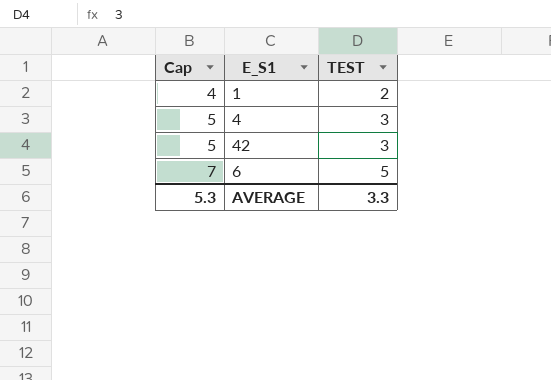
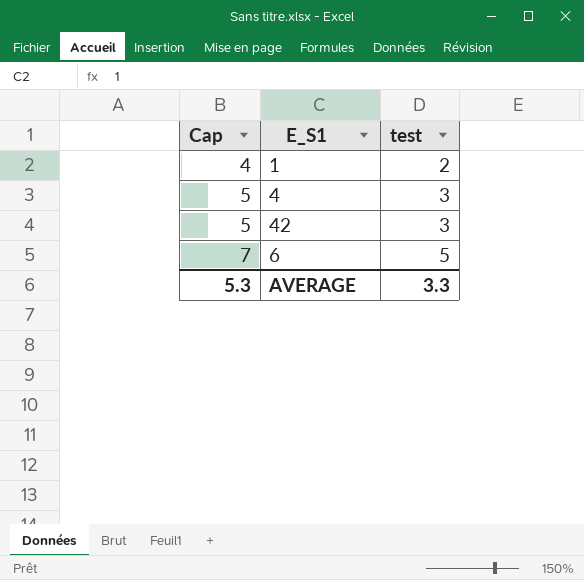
column name: TEST -> test

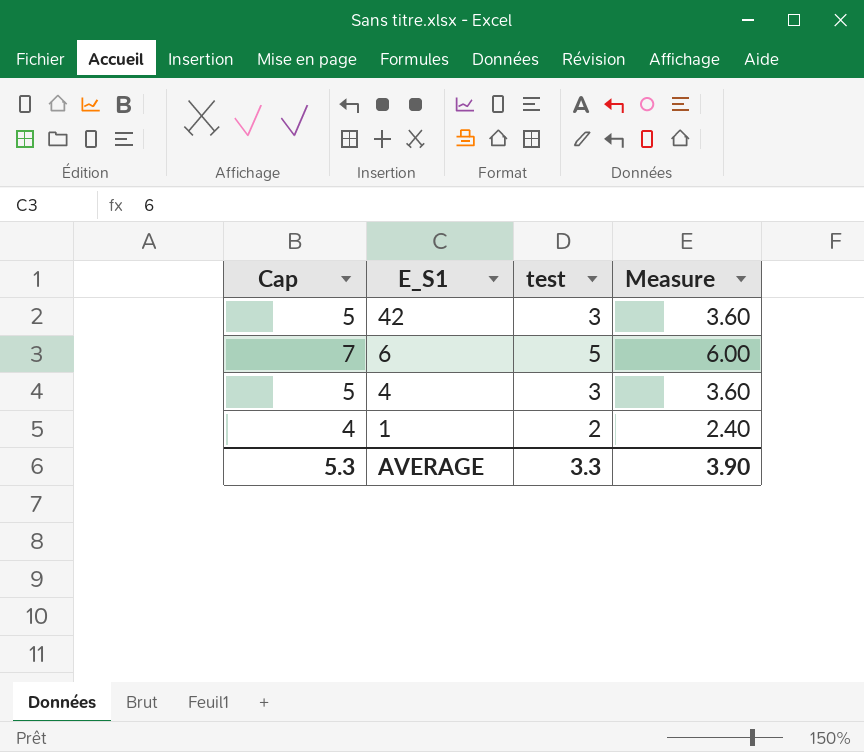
row order: Cap ascending -> E_S1 descending
column Measure | formula: none -> [test] * 1.2

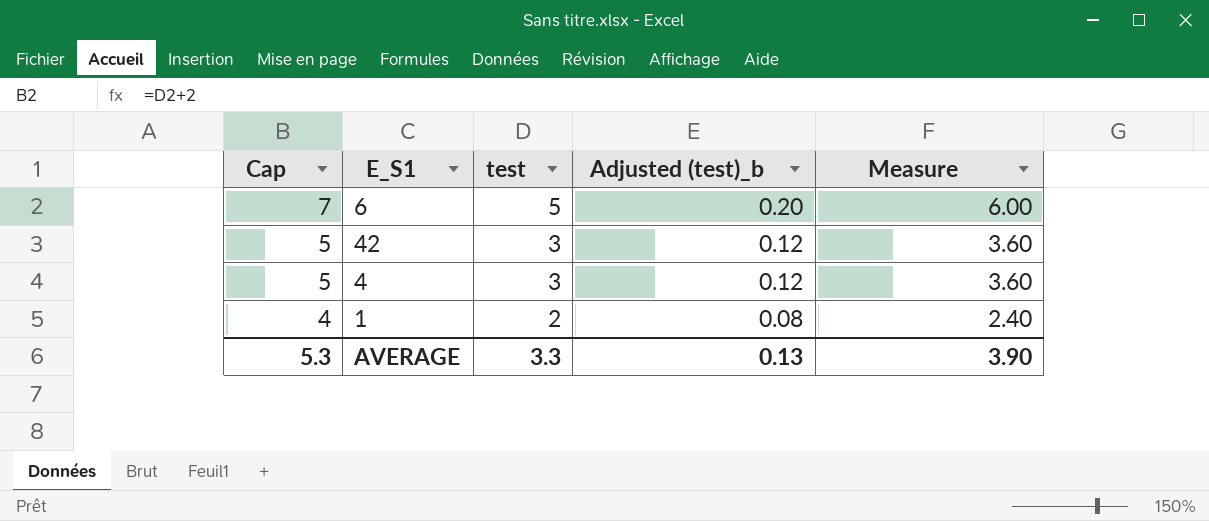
row order: E_S1 descending -> Cap descending
column Adjusted (test)_b | formula: none -> [test] * 0.04

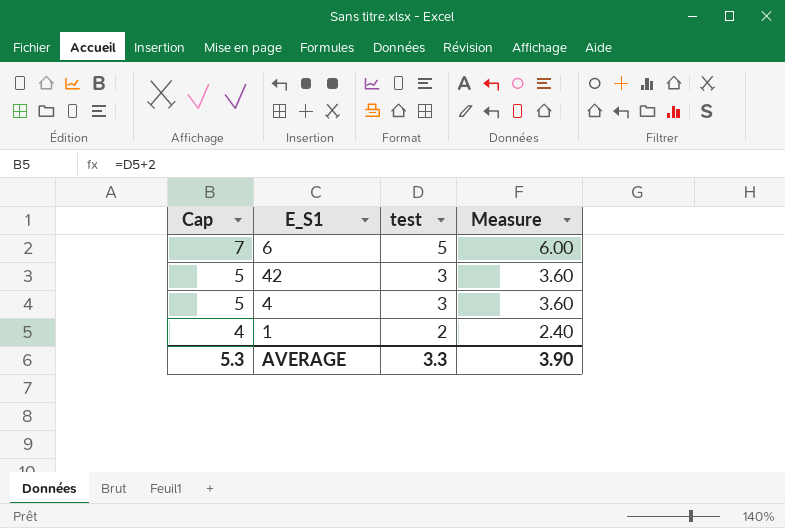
column Adjusted (test)_b | formula: [test] * 0.04 -> none

